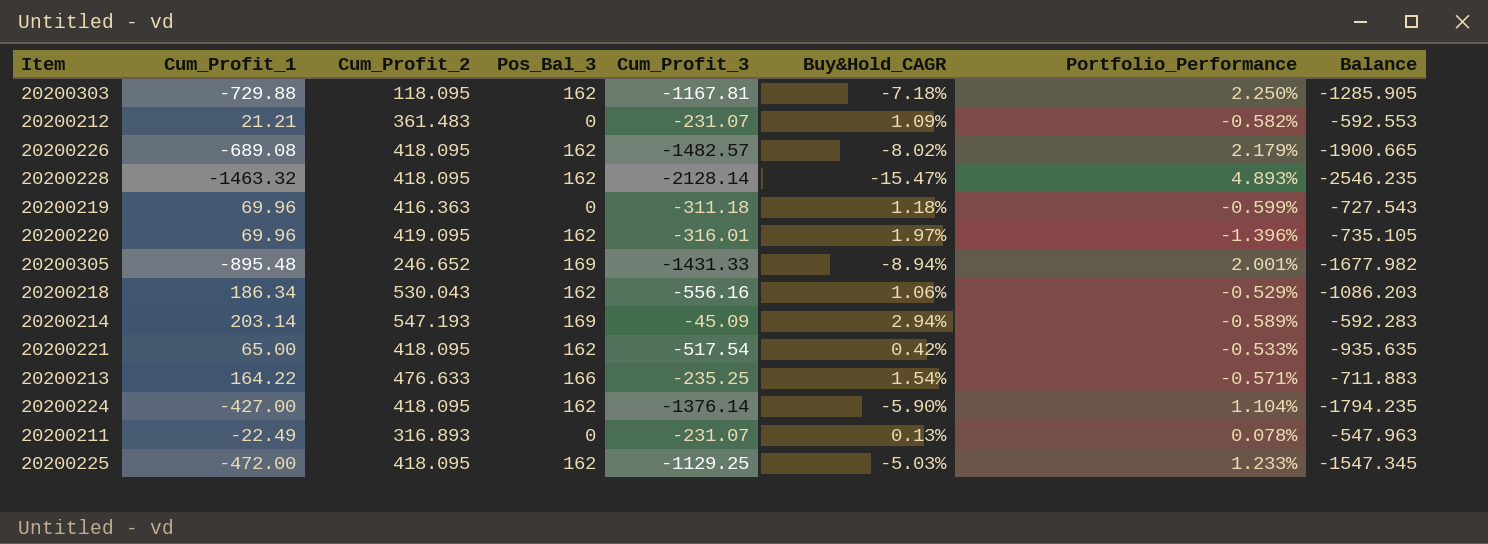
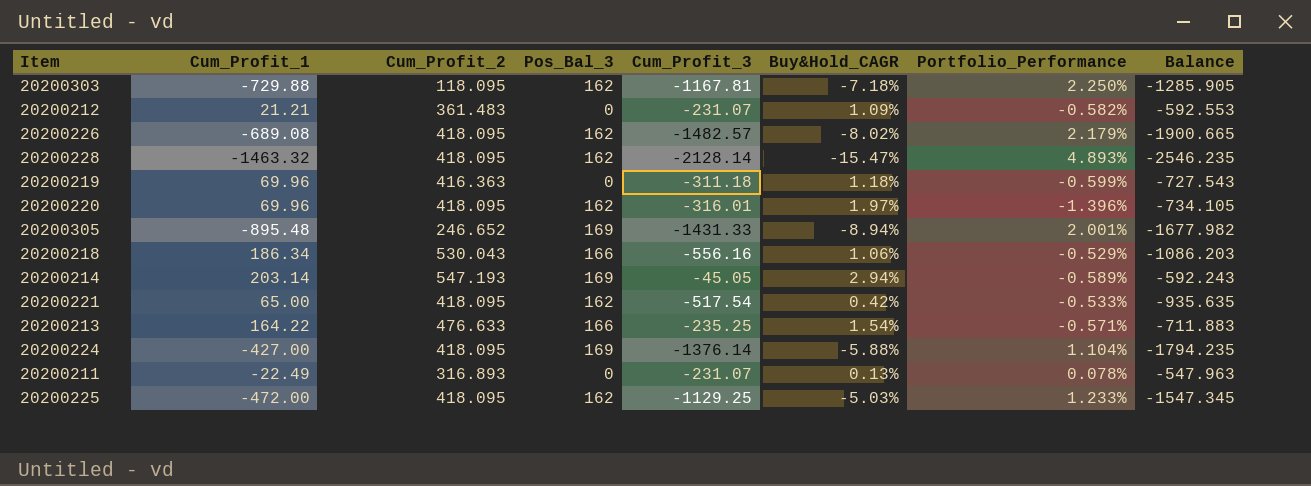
20200220 | Cum_Profit_2: 419.095 -> 418.095
20200220 | Balance: -735.105 -> -734.105
20200218 | Pos_Bal_3: 162 -> 166
20200214 | Cum_Profit_3: -45.09 -> -45.05
20200214 | Balance: -592.283 -> -592.243
20200224 | Pos_Bal_3: 162 -> 169
20200224 | Buy&Hold_CAGR: -5.90% -> -5.88%

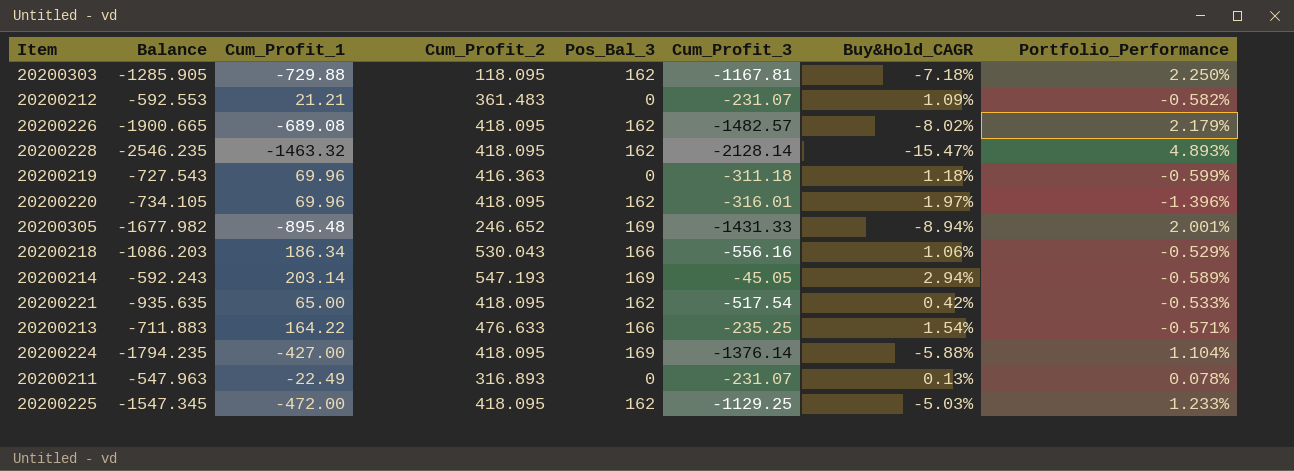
column Balance | position: 8 -> 2

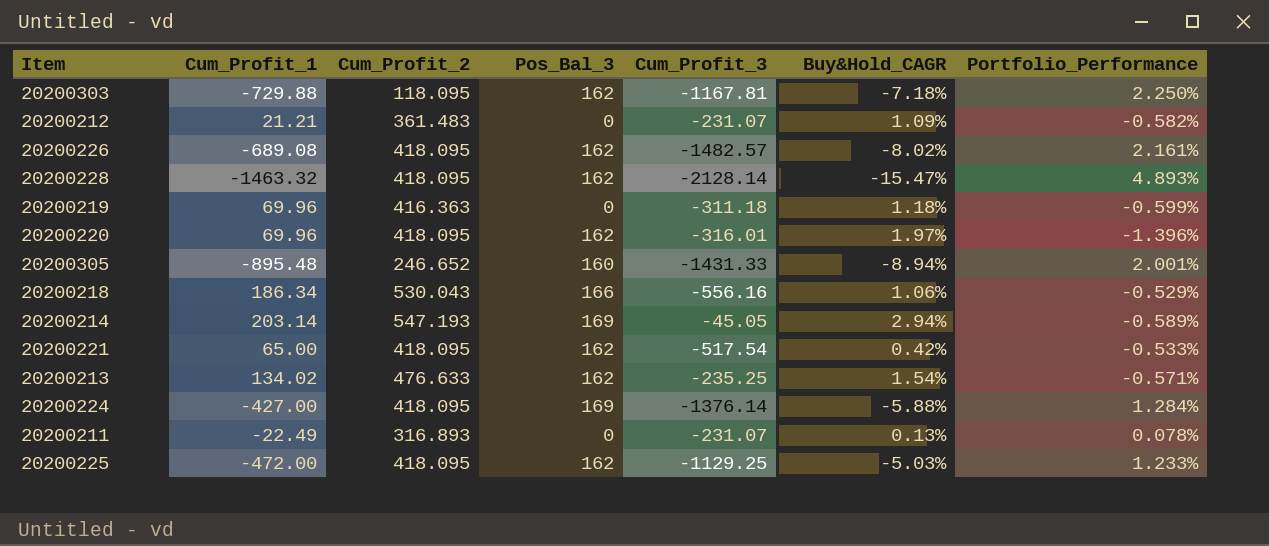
column Balance | formula: [Cum_Profit_3] - [Cum_Profit_2] -> none
20200226 | Portfolio_Performance: 2.179% -> 2.161%
20200305 | Pos_Bal_3: 169 -> 160
20200213 | Cum_Profit_1: 164.22 -> 134.02
20200213 | Pos_Bal_3: 166 -> 162
20200224 | Portfolio_Performance: 1.104% -> 1.284%

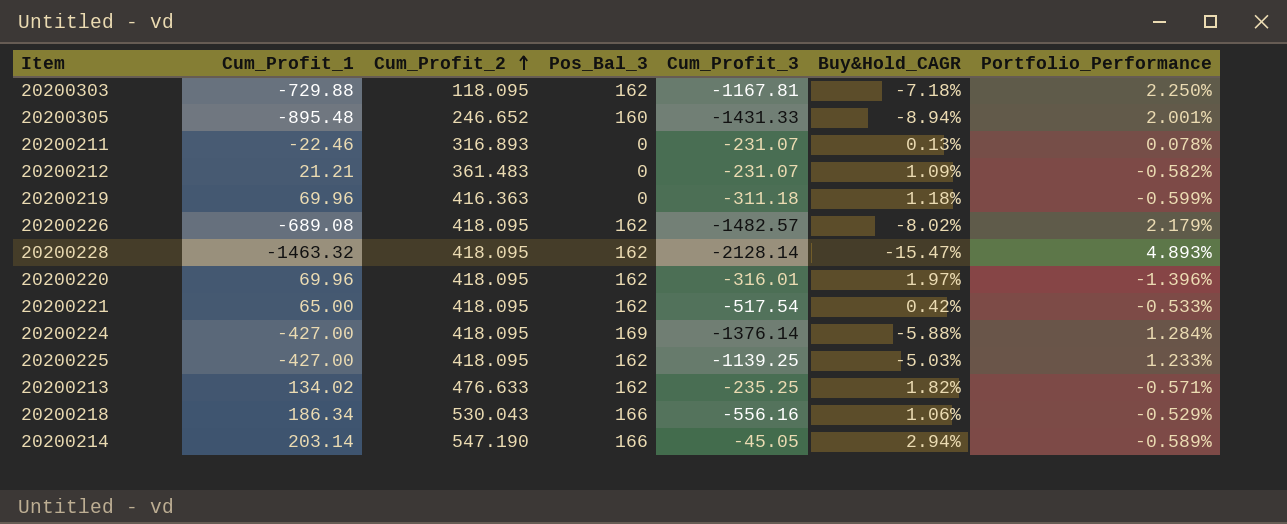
row order: none -> Cum_Profit_2 ascending
20200211 | Cum_Profit_1: -22.49 -> -22.46
20200226 | Portfolio_Performance: 2.161% -> 2.179%
20200225 | Cum_Profit_1: -472.00 -> -427.00
20200225 | Cum_Profit_3: -1129.25 -> -1139.25
20200213 | Buy&Hold_CAGR: 1.54% -> 1.82%
20200214 | Cum_Profit_2: 547.193 -> 547.190
20200214 | Pos_Bal_3: 169 -> 166

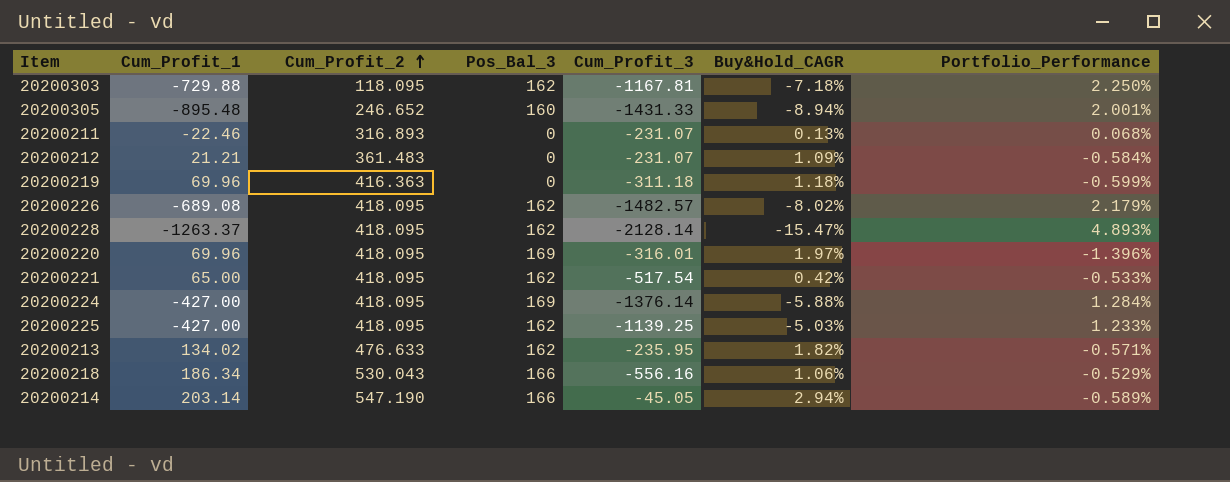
20200211 | Portfolio_Performance: 0.078% -> 0.068%
20200212 | Portfolio_Performance: -0.582% -> -0.584%
20200228 | Cum_Profit_1: -1463.32 -> -1263.37
20200220 | Pos_Bal_3: 162 -> 169
20200213 | Cum_Profit_3: -235.25 -> -235.95

